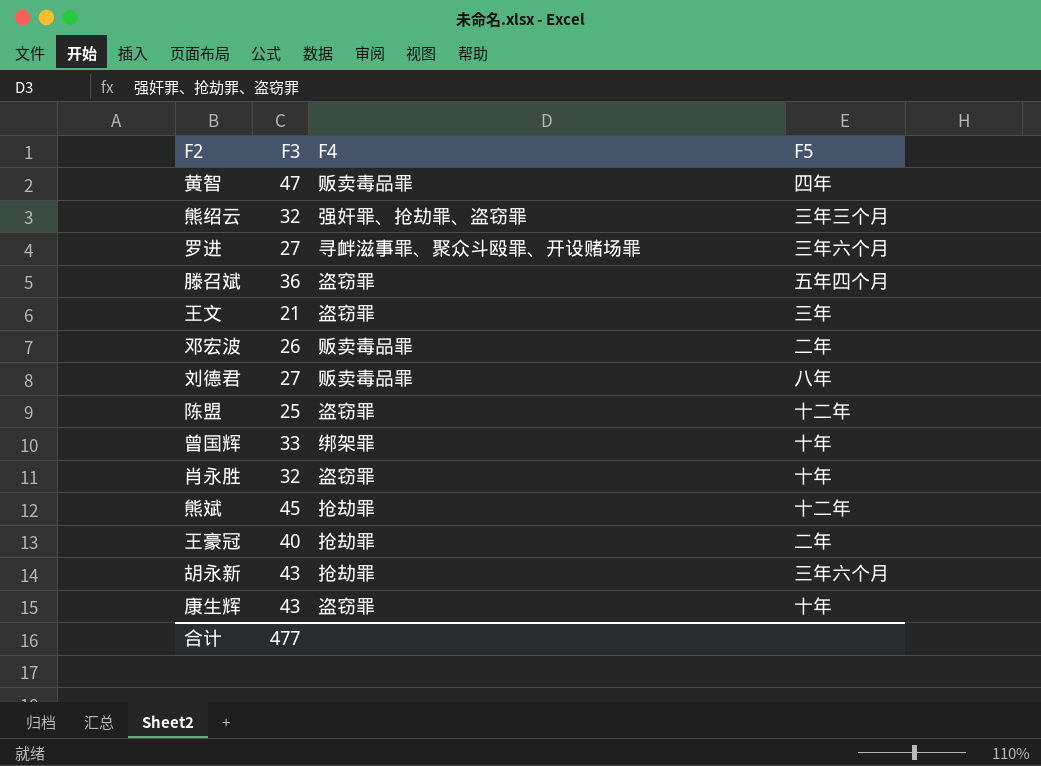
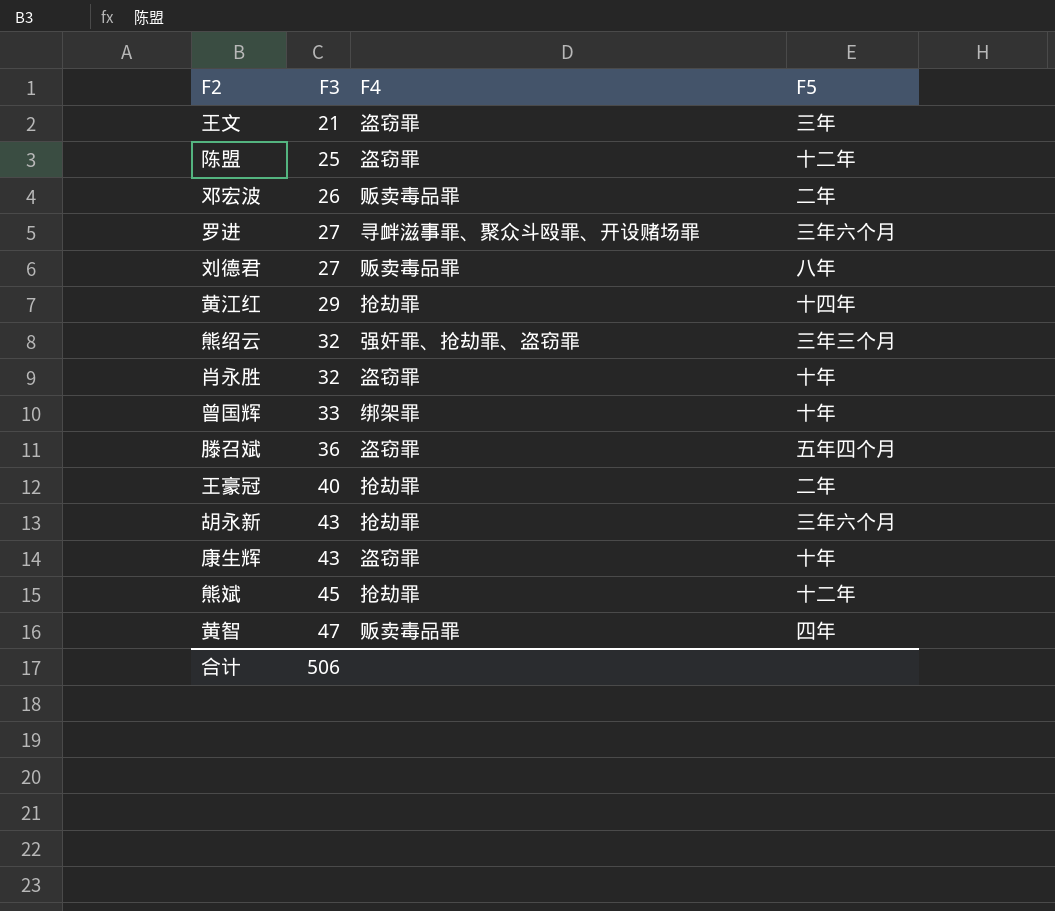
row order: none -> F3 ascending
row 黄江红: none -> 29 | 抢劫罪 | 十四年
合计 | F3: 477 -> 506

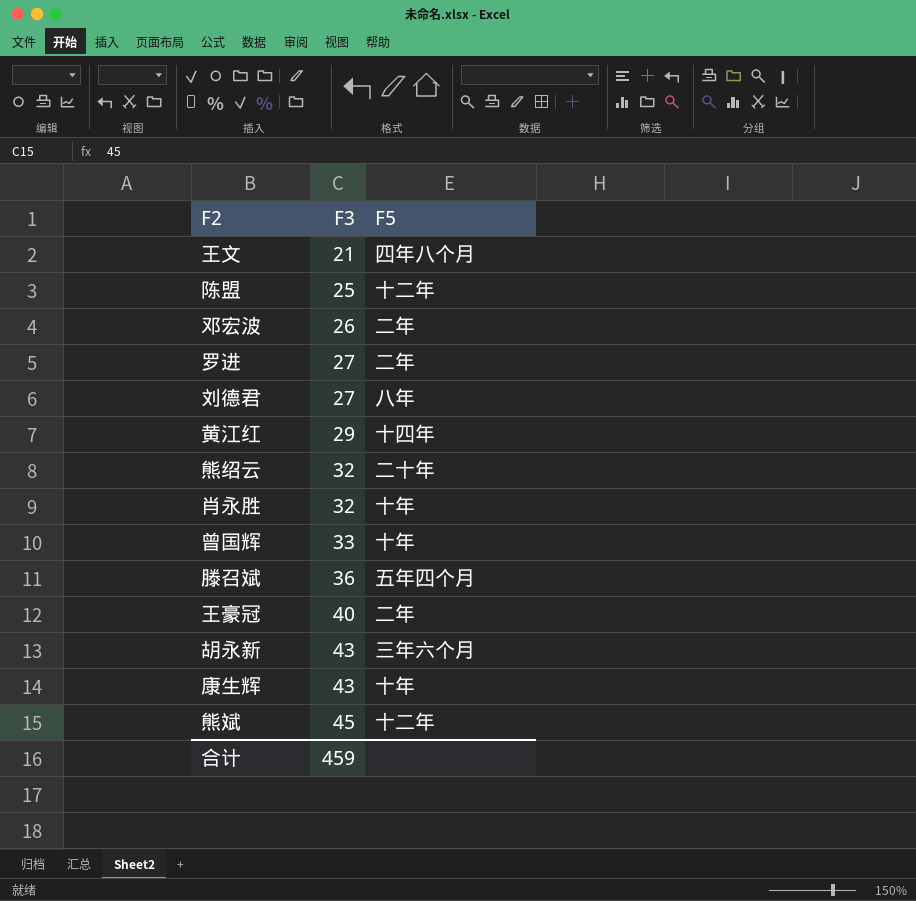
column F4 | position: 3 -> none
row 黄智: 47 | 贩卖毒品罪 | 四年 -> none
王文 | F5: 三年 -> 四年八个月
罗进 | F5: 三年六个月 -> 二年
熊绍云 | F5: 三年三个月 -> 二十年
合计 | F3: 506 -> 459

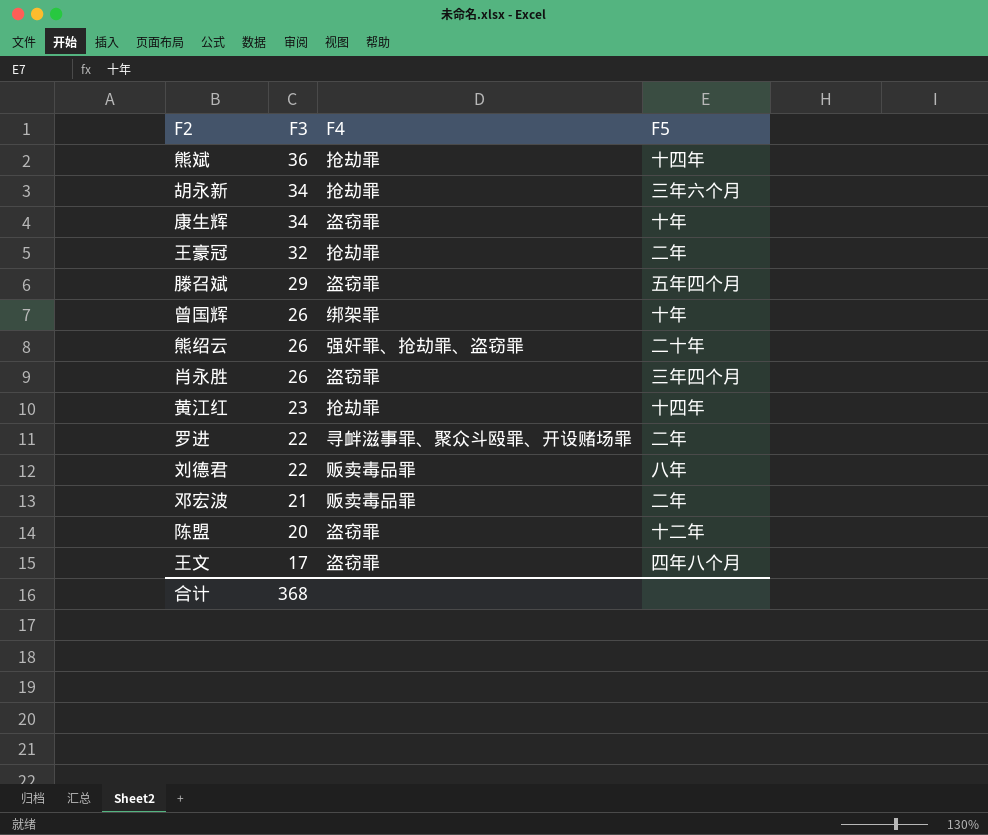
row order: F3 ascending -> F3 descending
column F4 | position: none -> 3
熊斌 | F3: 45 -> 36
熊斌 | F5: 十二年 -> 十四年
胡永新 | F3: 43 -> 34
康生辉 | F3: 43 -> 34
王豪冠 | F3: 40 -> 32
滕召斌 | F3: 36 -> 29
曾国辉 | F3: 33 -> 26
熊绍云 | F3: 32 -> 26
肖永胜 | F3: 32 -> 26
肖永胜 | F5: 十年 -> 三年四个月
黄江红 | F3: 29 -> 23
罗进 | F3: 27 -> 22
刘德君 | F3: 27 -> 22
邓宏波 | F3: 26 -> 21
陈盟 | F3: 25 -> 20
王文 | F3: 21 -> 17
合计 | F3: 459 -> 368

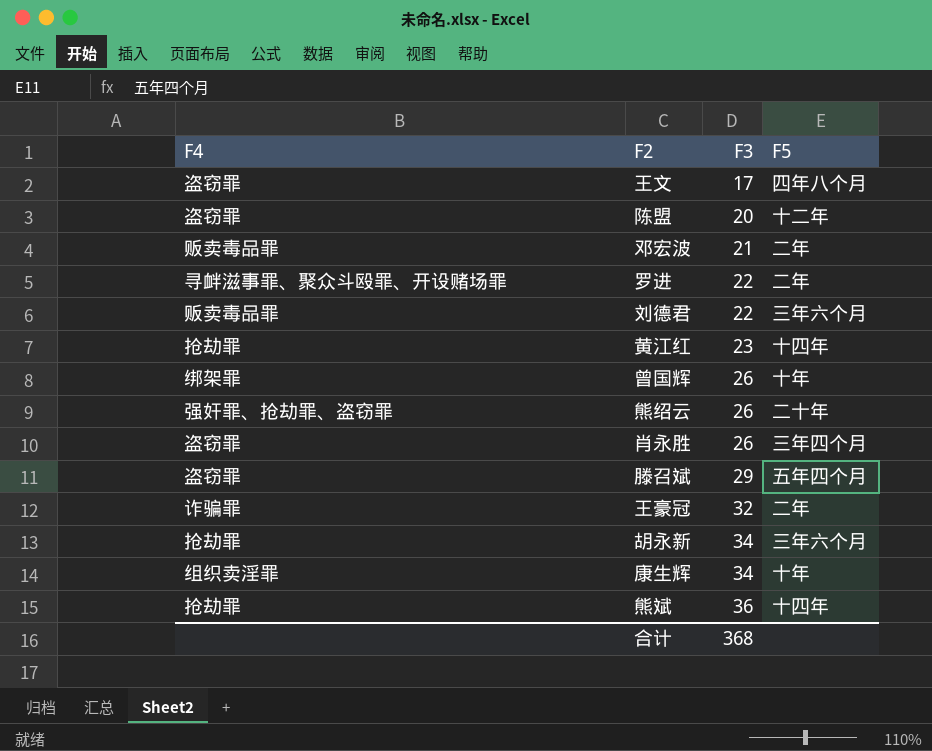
row order: F3 descending -> F3 ascending
column F4 | position: 3 -> 1
刘德君 | F5: 八年 -> 三年六个月
王豪冠 | F4: 抢劫罪 -> 诈骗罪
康生辉 | F4: 盗窃罪 -> 组织卖淫罪

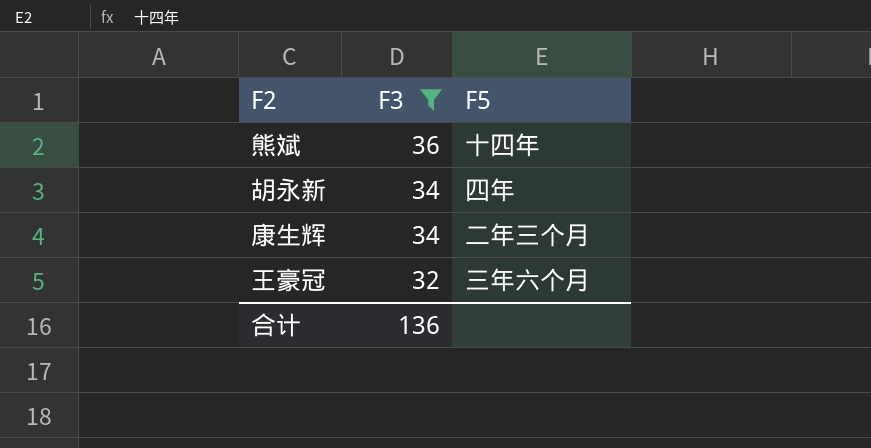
filter: none -> F3 >= 32
row order: F3 ascending -> F3 descending
column F4 | position: 1 -> none
胡永新 | F5: 三年六个月 -> 四年
康生辉 | F5: 十年 -> 二年三个月
王豪冠 | F5: 二年 -> 三年六个月
合计 | F3: 368 -> 136

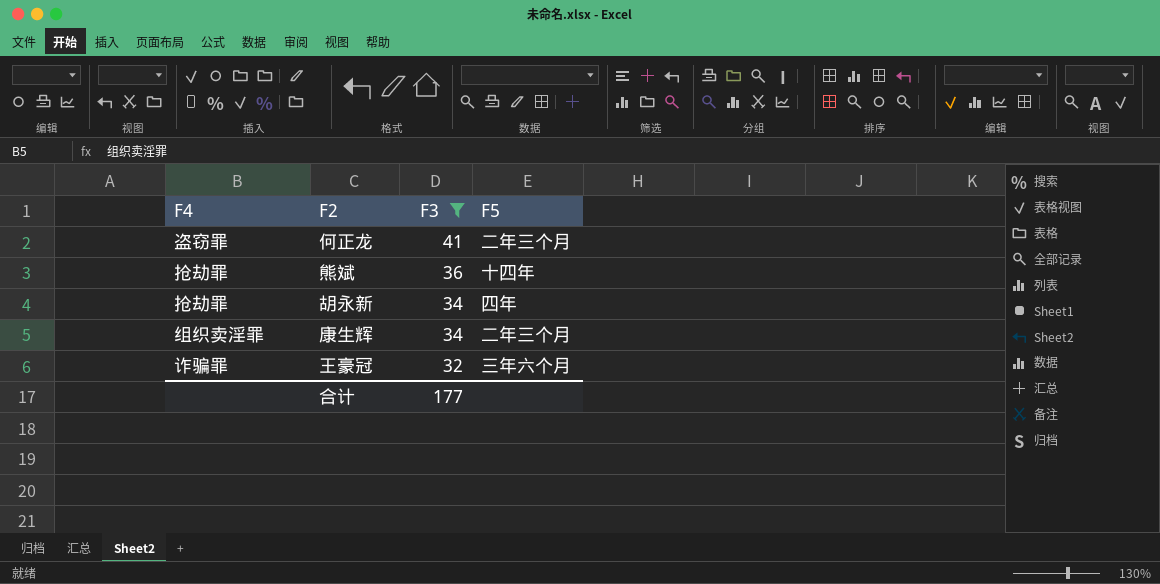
column F4 | position: none -> 1
row 何正龙: none -> 盗窃罪 | 41 | 二年三个月
合计 | F3: 136 -> 177

